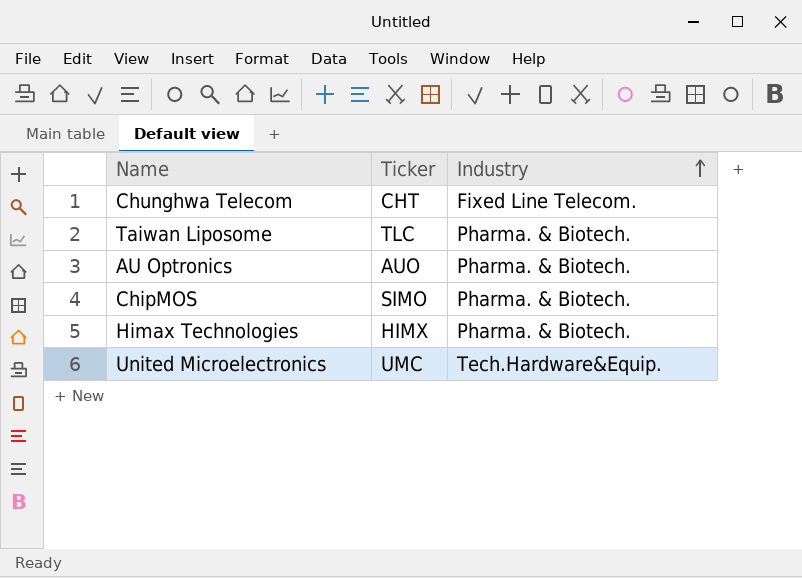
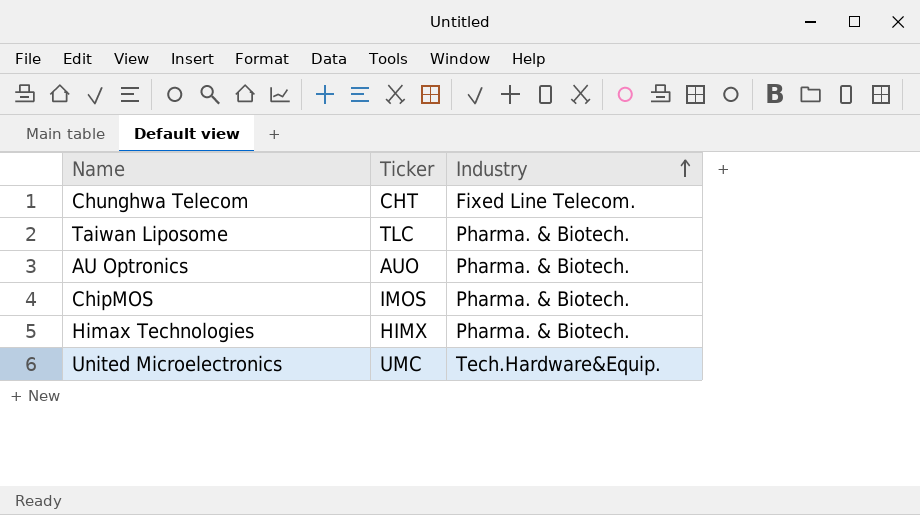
ChipMOS | Ticker: SIMO -> IMOS

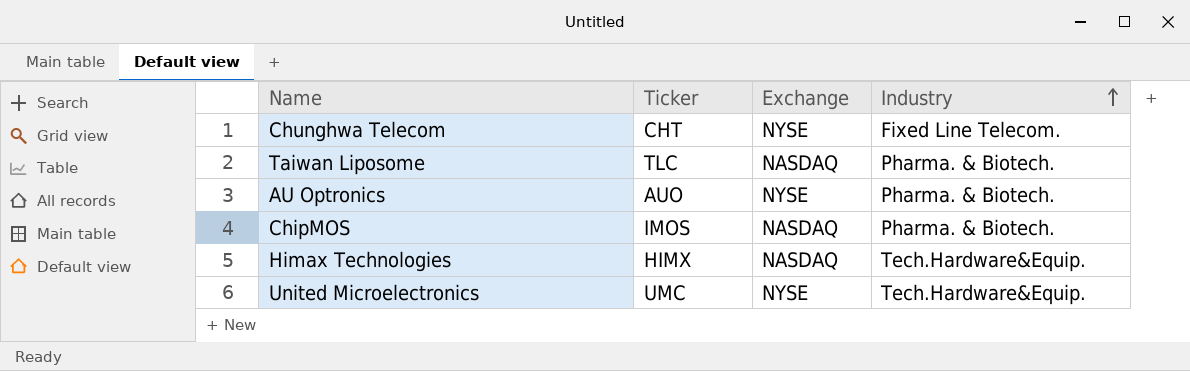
column Exchange | position: none -> 3
Himax Technologies | Industry: Pharma. & Biotech. -> Tech.Hardware&Equip.

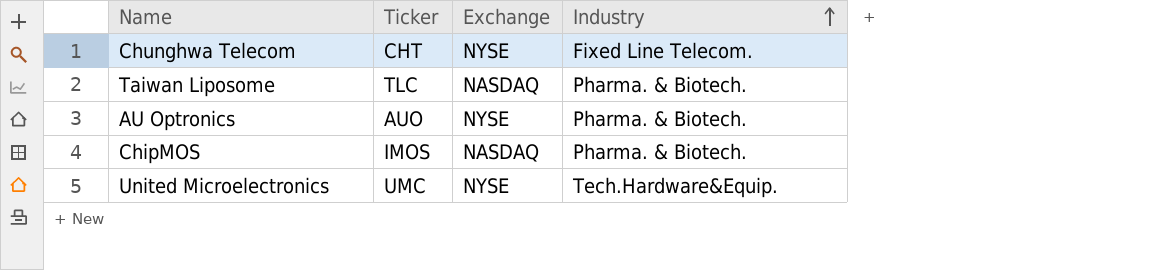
row Himax Technologies: HIMX | NASDAQ | Tech.Hardware&Equip. -> none

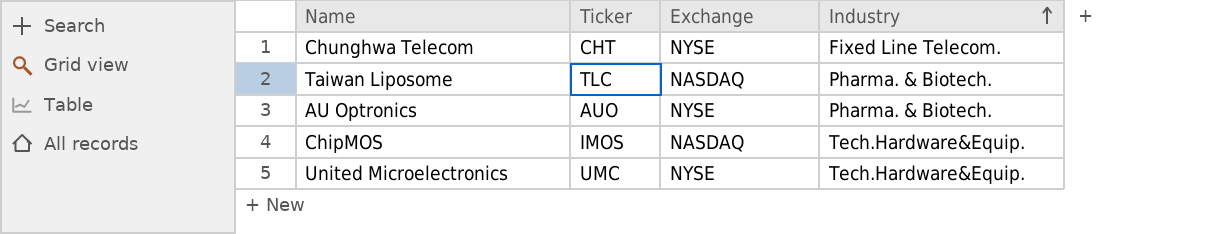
ChipMOS | Industry: Pharma. & Biotech. -> Tech.Hardware&Equip.

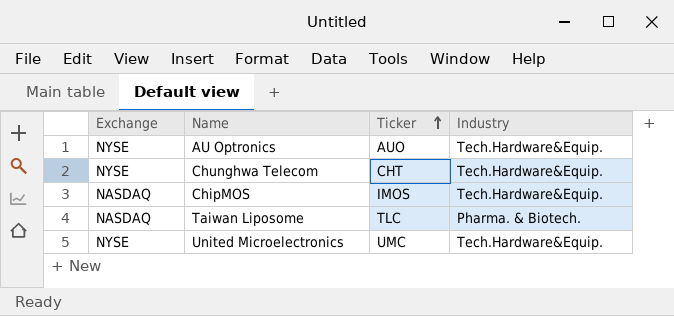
row order: Industry ascending -> Ticker ascending
column Exchange | position: 3 -> 1
AU Optronics | Industry: Pharma. & Biotech. -> Tech.Hardware&Equip.
Chunghwa Telecom | Industry: Fixed Line Telecom. -> Tech.Hardware&Equip.

